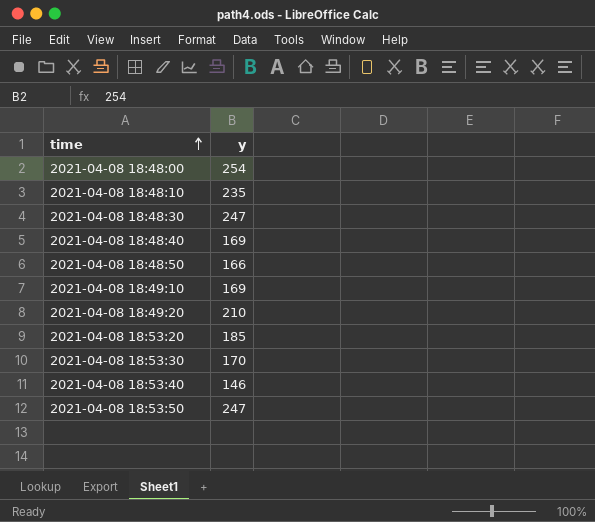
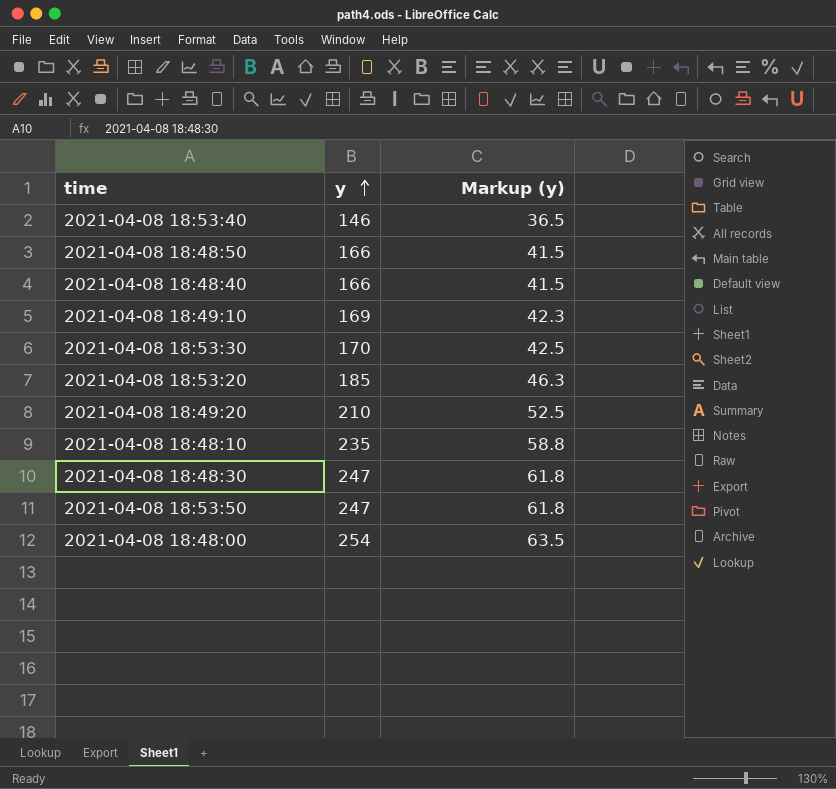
row order: time ascending -> y ascending
column Markup (y) | formula: none -> [y] * 0.25
2021-04-08 18:48:40 | y: 169 -> 166

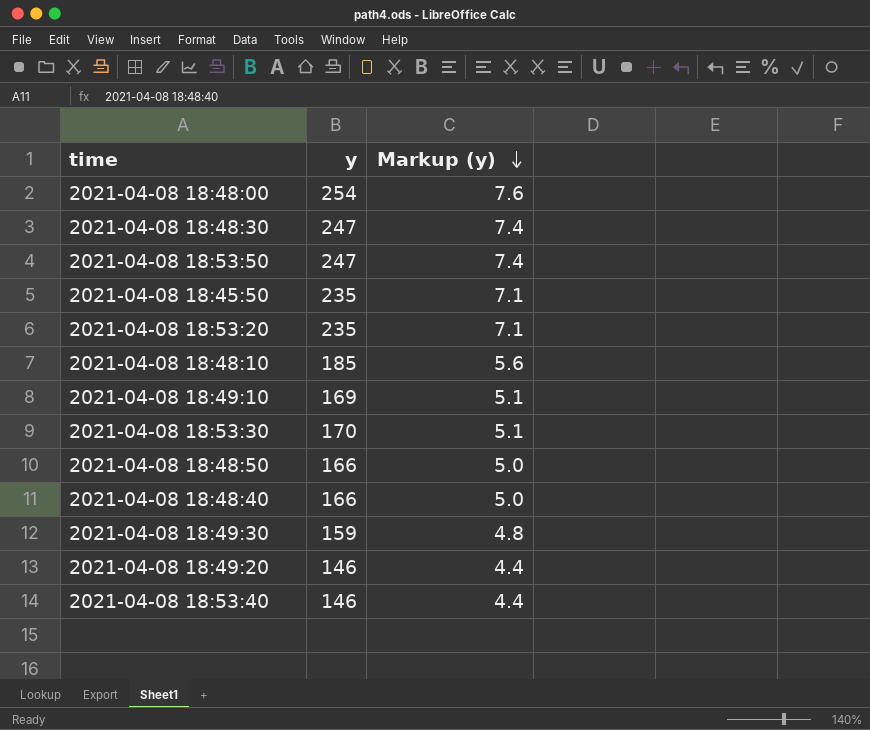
row order: y ascending -> Markup (y) descending
column Markup (y) | formula: [y] * 0.25 -> [y] * 0.03
row 2021-04-08 18:45:50: none -> 235 | 7.1
2021-04-08 18:53:20 | y: 185 -> 235
2021-04-08 18:48:10 | y: 235 -> 185
row 2021-04-08 18:49:30: none -> 159 | 4.8
2021-04-08 18:49:20 | y: 210 -> 146

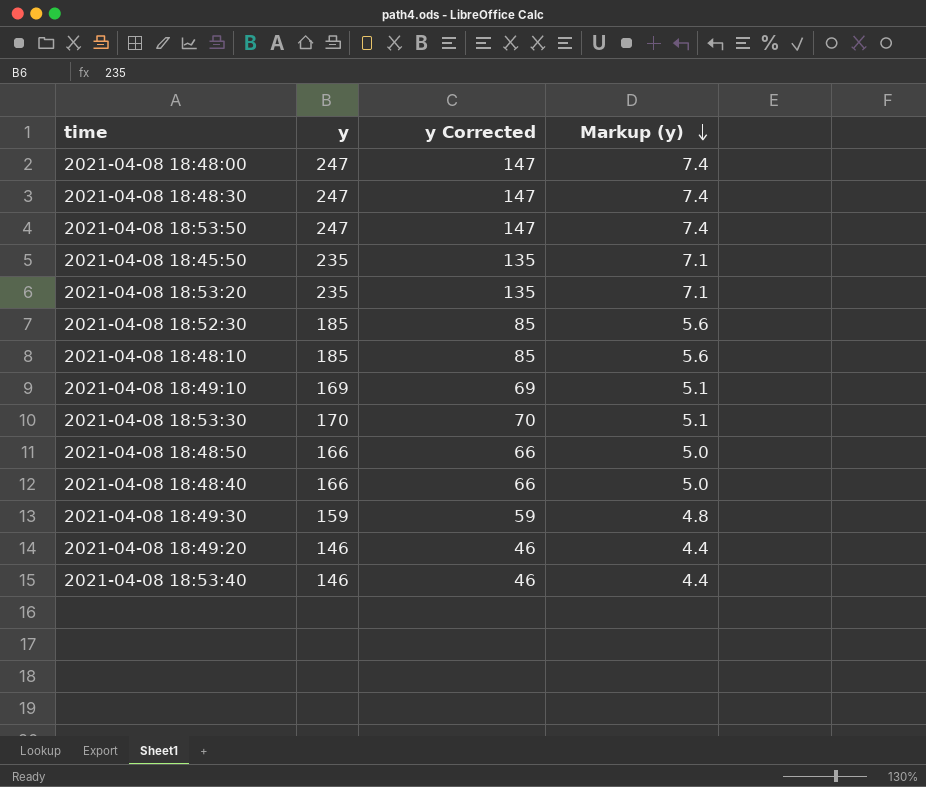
column y Corrected | formula: none -> [y] - 100
2021-04-08 18:48:00 | y: 254 -> 247
2021-04-08 18:48:00 | Markup (y): 7.6 -> 7.4
row 2021-04-08 18:52:30: none -> 185 | 85 | 5.6

